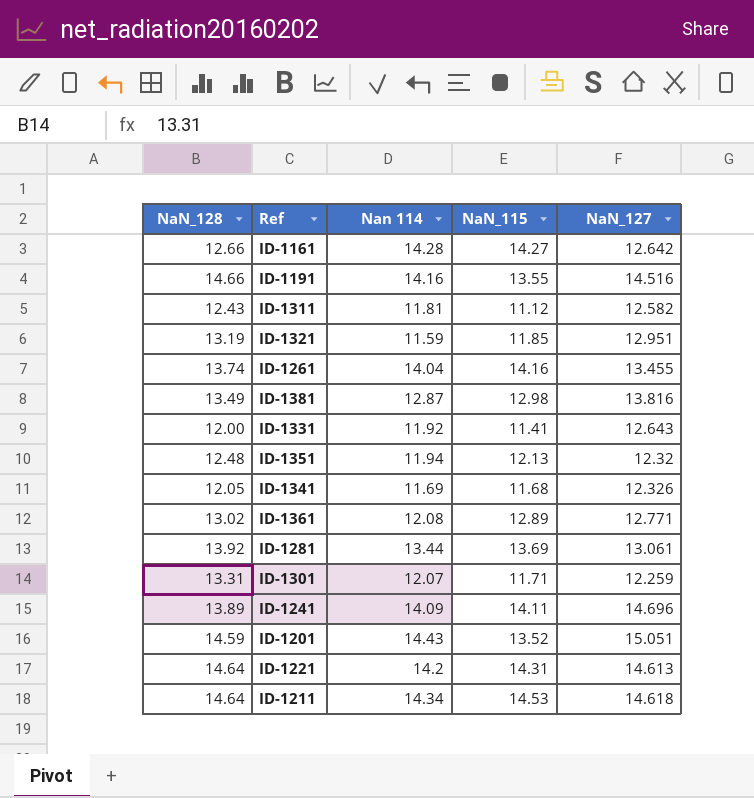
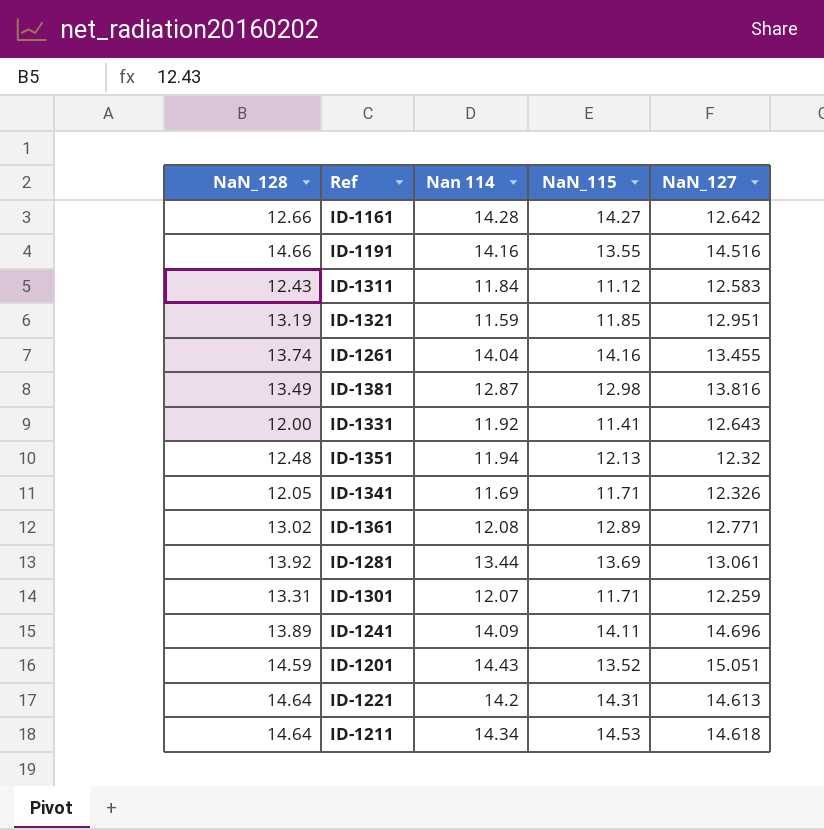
ID-1311 | Nan 114: 11.81 -> 11.84
ID-1311 | NaN_127: 12.582 -> 12.583
ID-1341 | NaN_115: 11.68 -> 11.71

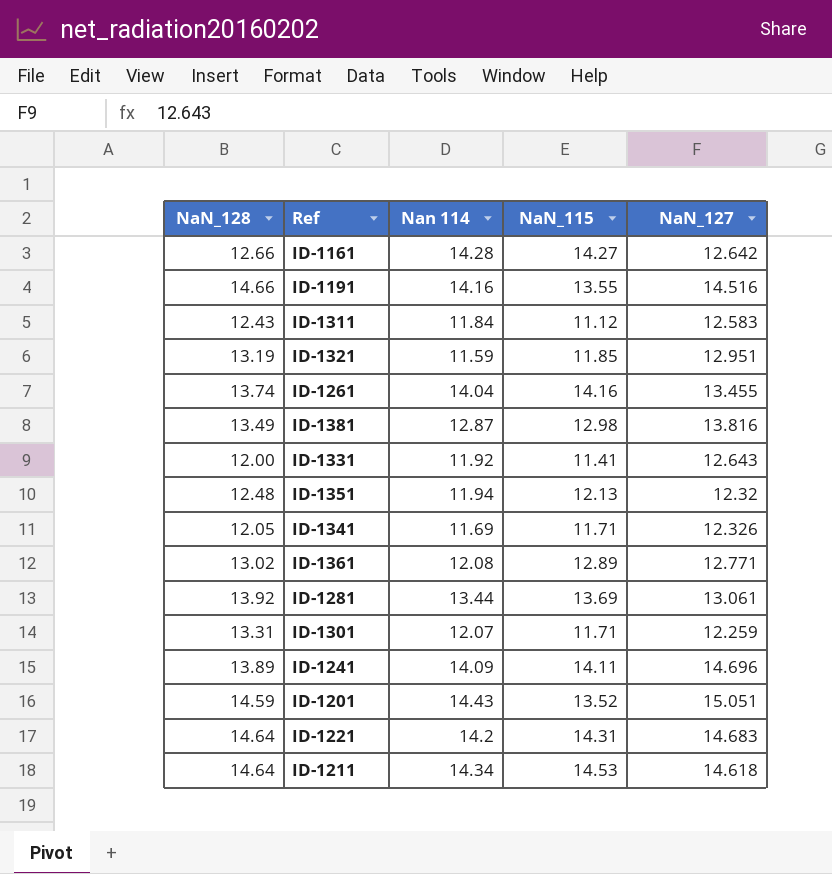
ID-1221 | NaN_127: 14.613 -> 14.683

